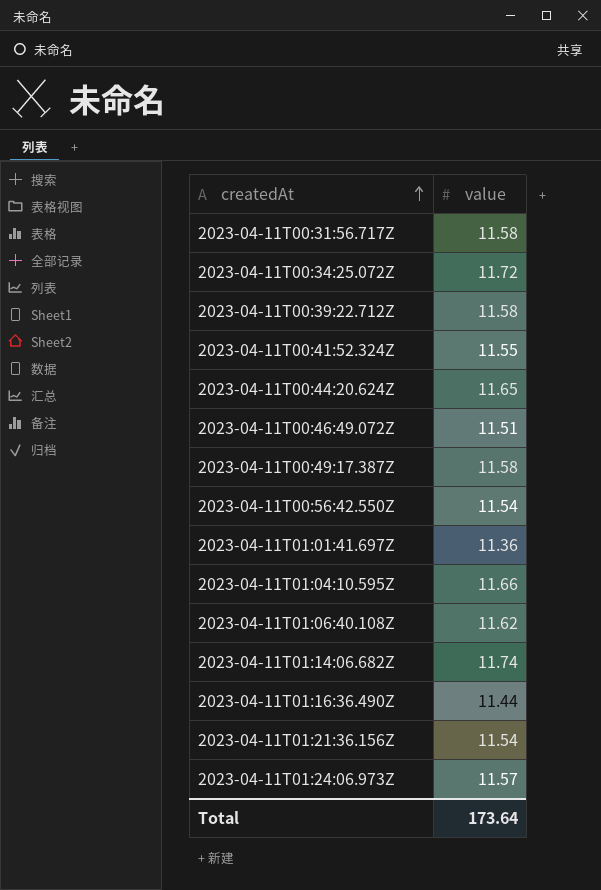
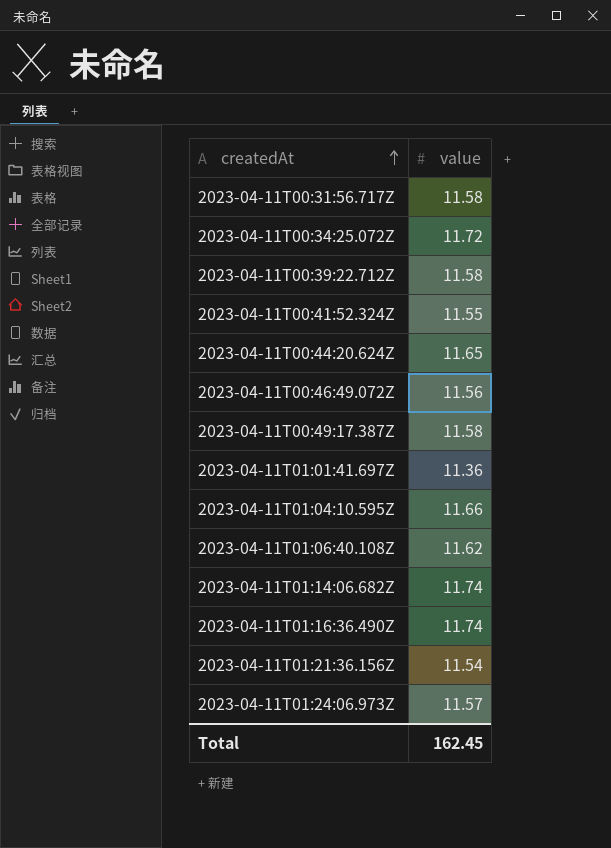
row 2023-04-11T00:56:42.550Z: 11.54 -> none
2023-04-11T00:46:49.072Z | value: 11.51 -> 11.56
2023-04-11T01:16:36.490Z | value: 11.44 -> 11.74
Total | value: 173.64 -> 162.45

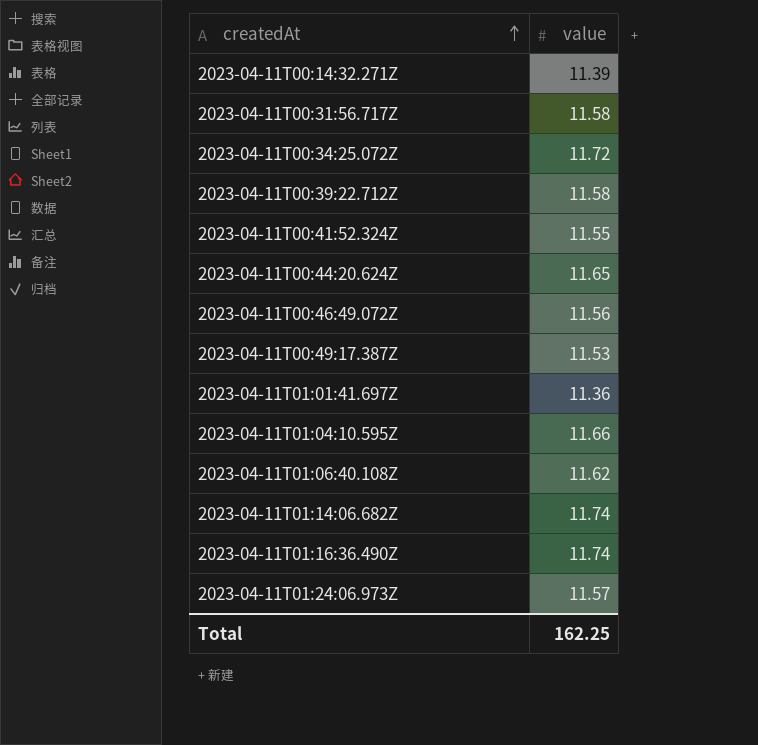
row 2023-04-11T01:21:36.156Z: 11.54 -> none
row 2023-04-11T00:14:32.271Z: none -> 11.39
2023-04-11T00:49:17.387Z | value: 11.58 -> 11.53
Total | value: 162.45 -> 162.25

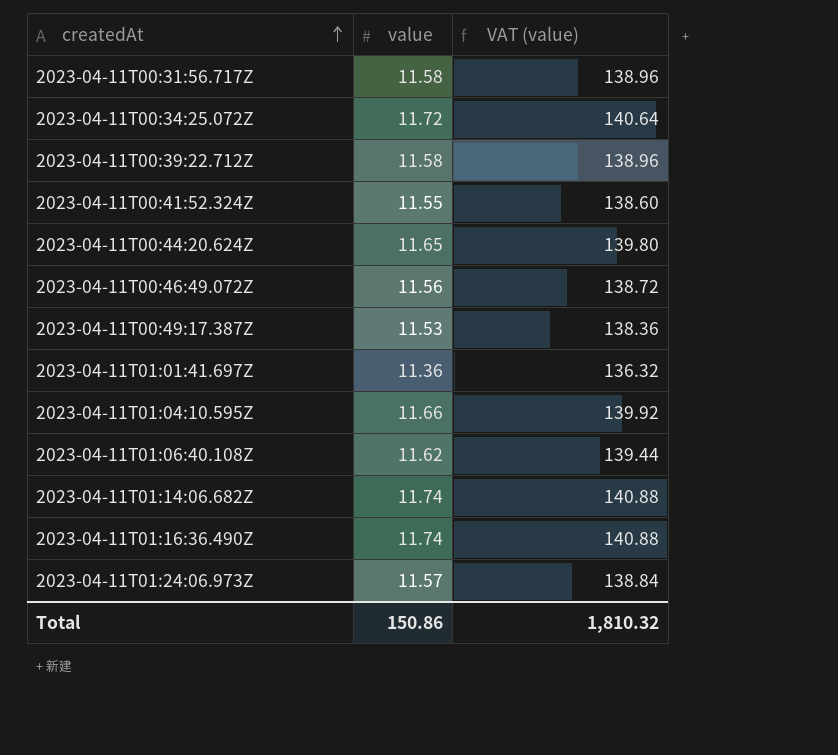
column VAT (value) | formula: none -> [value] * 12
row 2023-04-11T00:14:32.271Z: 11.39 -> none
Total | value: 162.25 -> 150.86

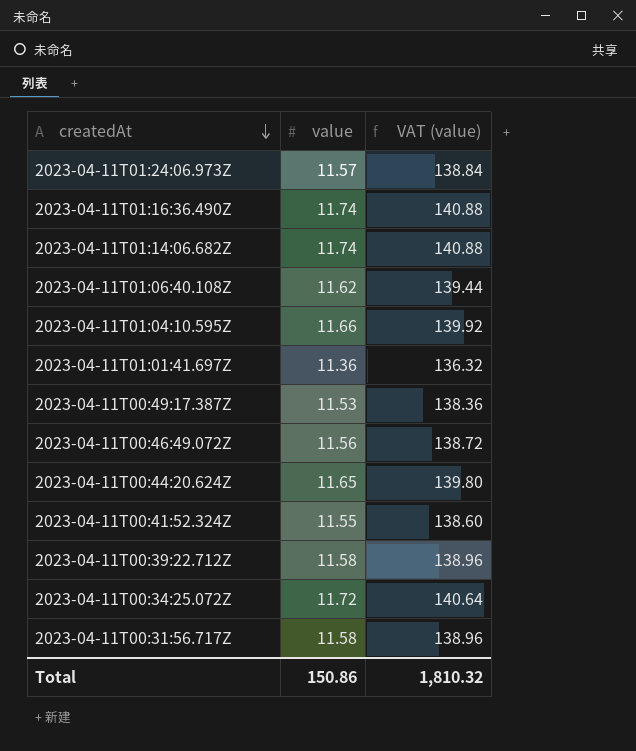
row order: createdAt ascending -> createdAt descending

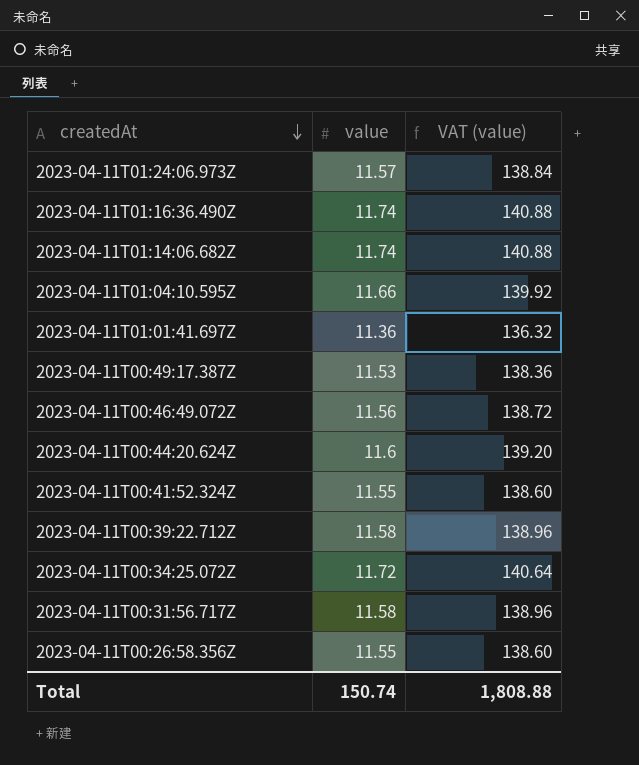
row 2023-04-11T01:06:40.108Z: 11.62 | 139.44 -> none
2023-04-11T00:44:20.624Z | value: 11.65 -> 11.6
2023-04-11T00:44:20.624Z | VAT (value): 139.80 -> 139.20
row 2023-04-11T00:26:58.356Z: none -> 11.55 | 138.60
Total | value: 150.86 -> 150.74
Total | VAT (value): 1,810.32 -> 1,808.88

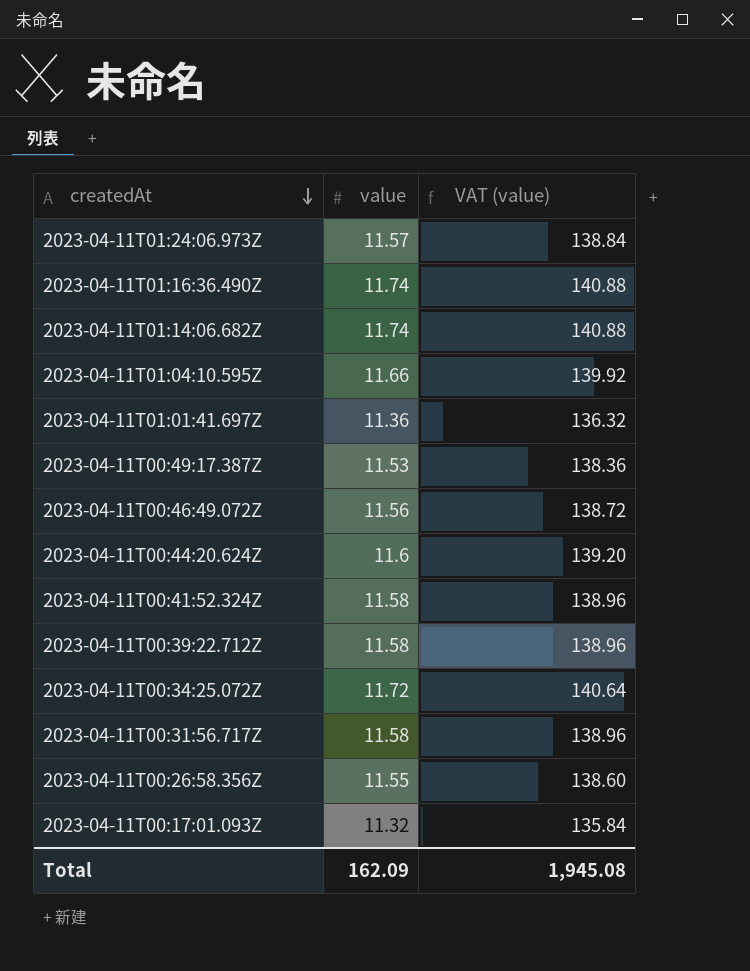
2023-04-11T00:41:52.324Z | value: 11.55 -> 11.58
2023-04-11T00:41:52.324Z | VAT (value): 138.60 -> 138.96
row 2023-04-11T00:17:01.093Z: none -> 11.32 | 135.84
Total | value: 150.74 -> 162.09
Total | VAT (value): 1,808.88 -> 1,945.08

